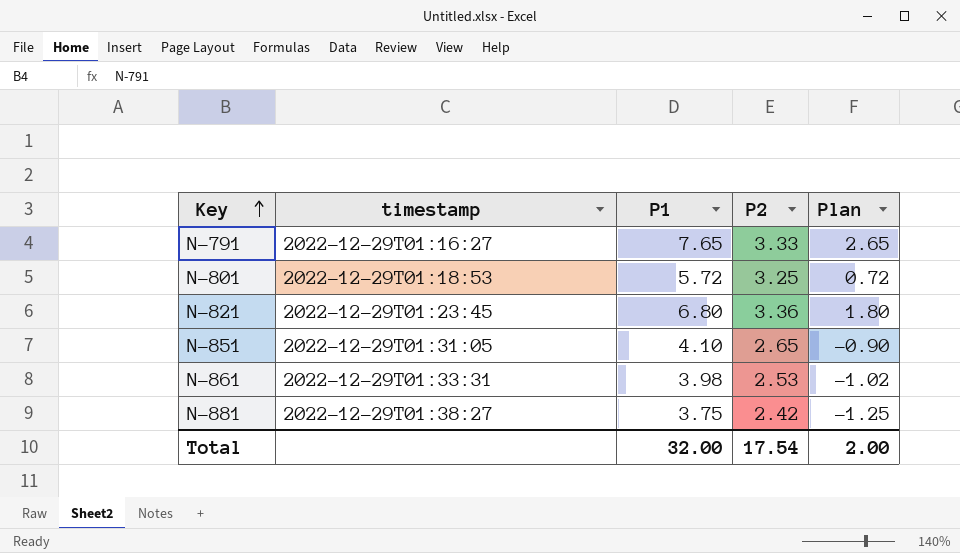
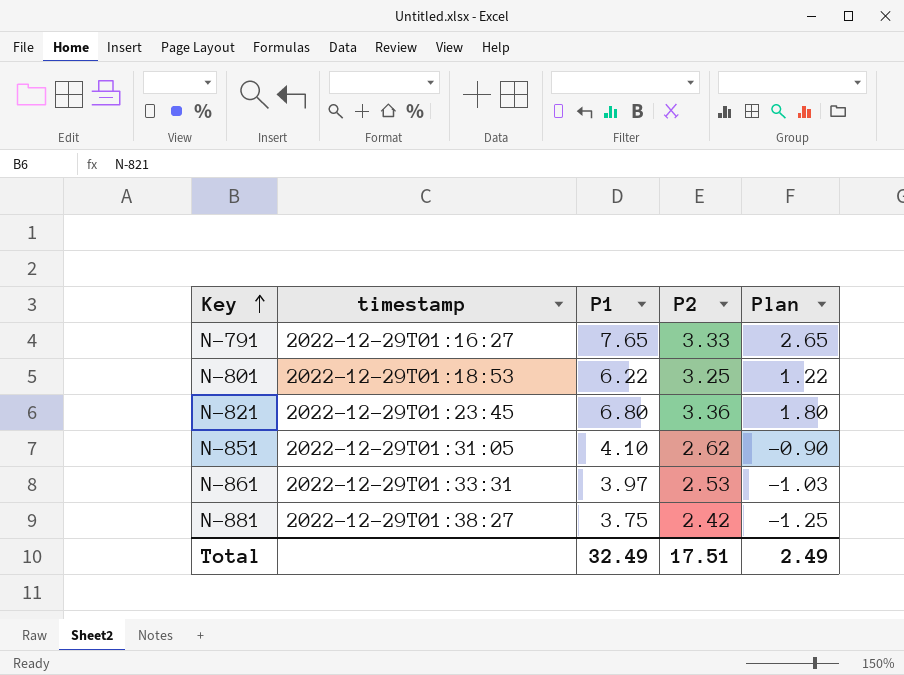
N-801 | P1: 5.72 -> 6.22
N-801 | Plan: 0.72 -> 1.22
N-851 | P2: 2.65 -> 2.62
N-861 | P1: 3.98 -> 3.97
N-861 | Plan: -1.02 -> -1.03
Total | P1: 32.00 -> 32.49
Total | P2: 17.54 -> 17.51
Total | Plan: 2.00 -> 2.49

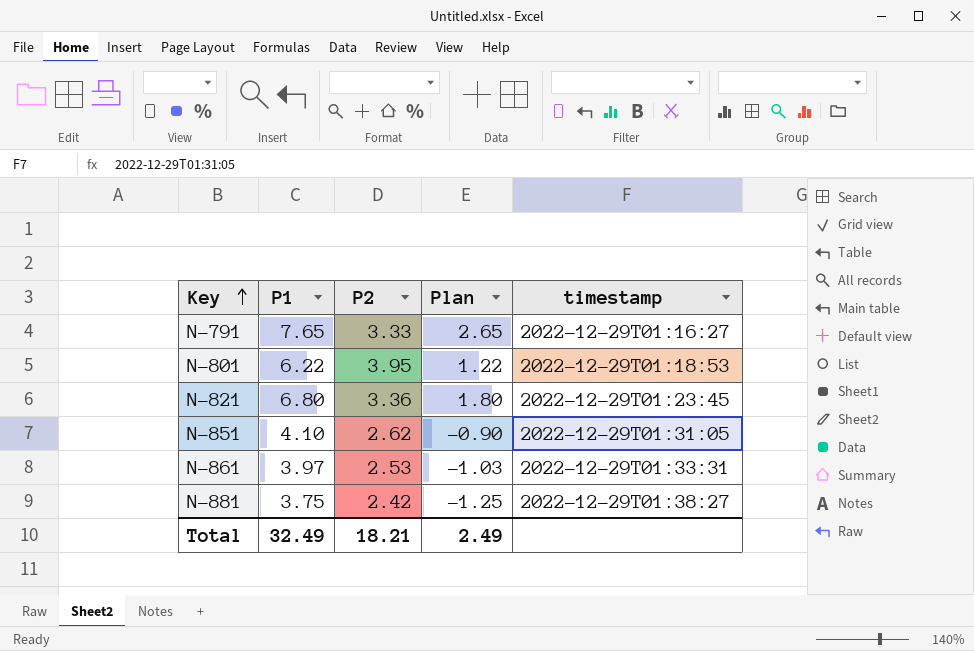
column timestamp | position: 2 -> 5
N-801 | P2: 3.25 -> 3.95
Total | P2: 17.51 -> 18.21

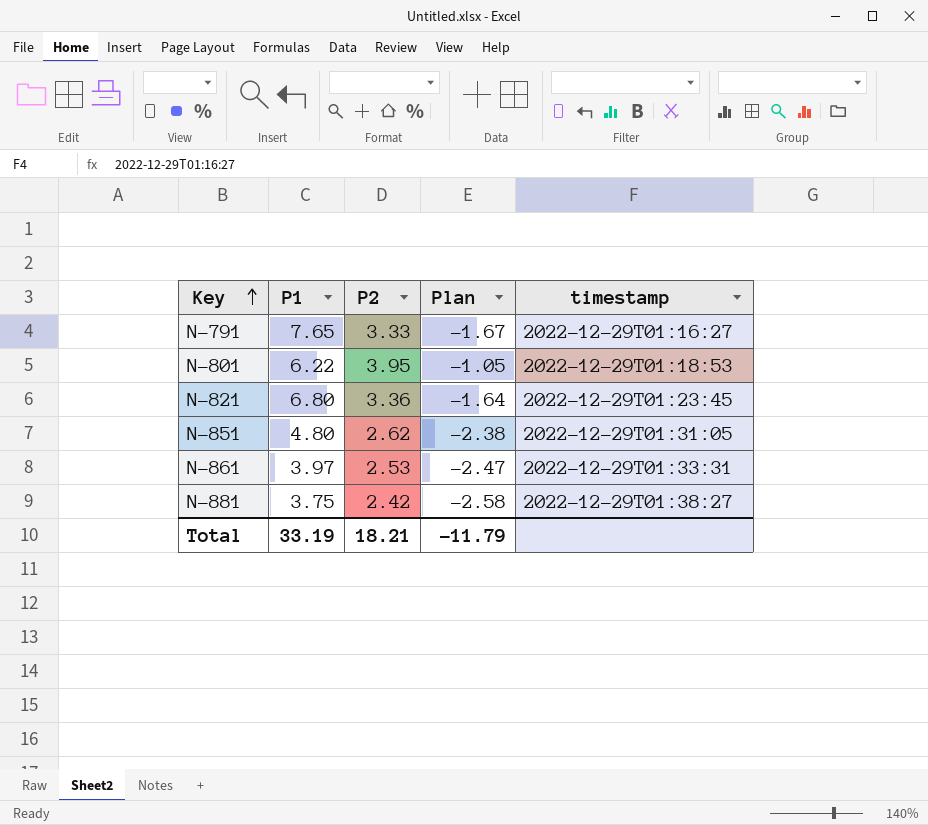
column Plan | formula: [P1] - 5 -> [P2] - 5
N-851 | P1: 4.10 -> 4.80
Total | P1: 32.49 -> 33.19
Total | Plan: 2.49 -> -11.79

